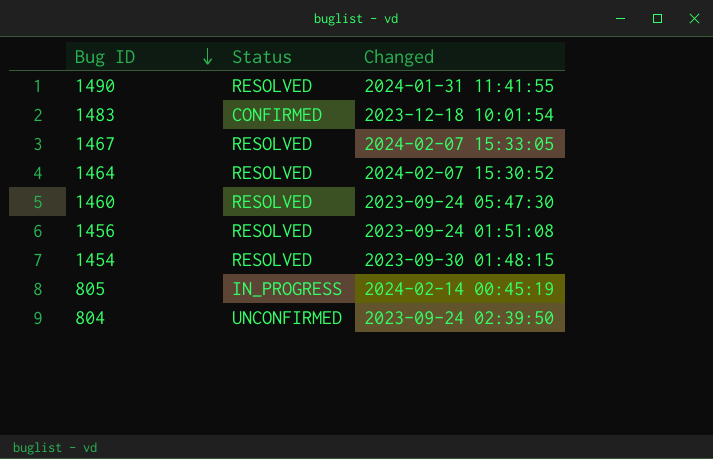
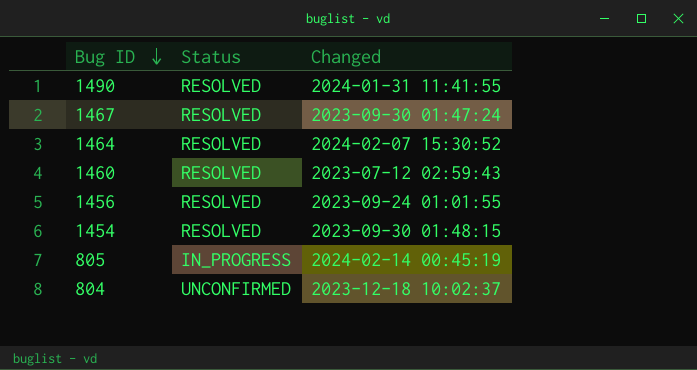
row 1483: CONFIRMED | 2023-12-18 10:01:54 -> none
1467 | Changed: 2024-02-07 15:33:05 -> 2023-09-30 01:47:24
1460 | Changed: 2023-09-24 05:47:30 -> 2023-07-12 02:59:43
1456 | Changed: 2023-09-24 01:51:08 -> 2023-09-24 01:01:55
804 | Changed: 2023-09-24 02:39:50 -> 2023-12-18 10:02:37

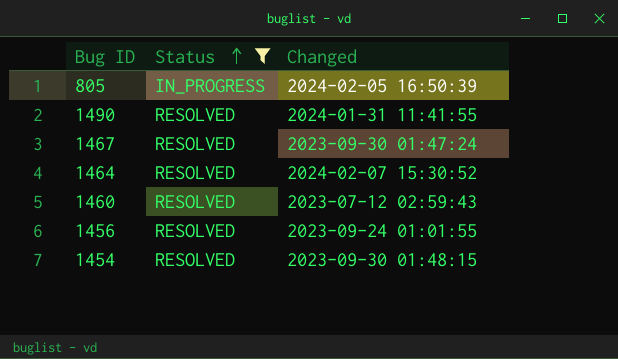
filter: none -> Status != UNCONFIRMED
row order: Bug ID descending -> Status ascending
805 | Changed: 2024-02-14 00:45:19 -> 2024-02-05 16:50:39

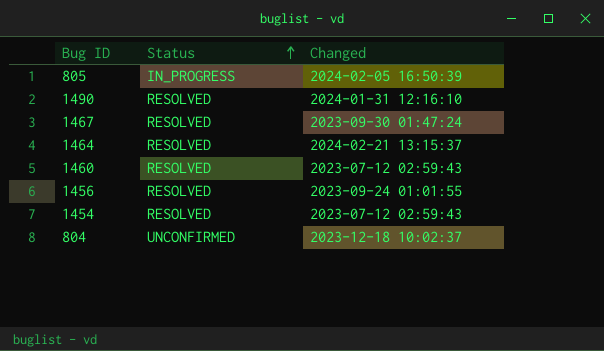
filter: Status != UNCONFIRMED -> none
1490 | Changed: 2024-01-31 11:41:55 -> 2024-01-31 12:16:10
1464 | Changed: 2024-02-07 15:30:52 -> 2024-02-21 13:15:37
1454 | Changed: 2023-09-30 01:48:15 -> 2023-07-12 02:59:43

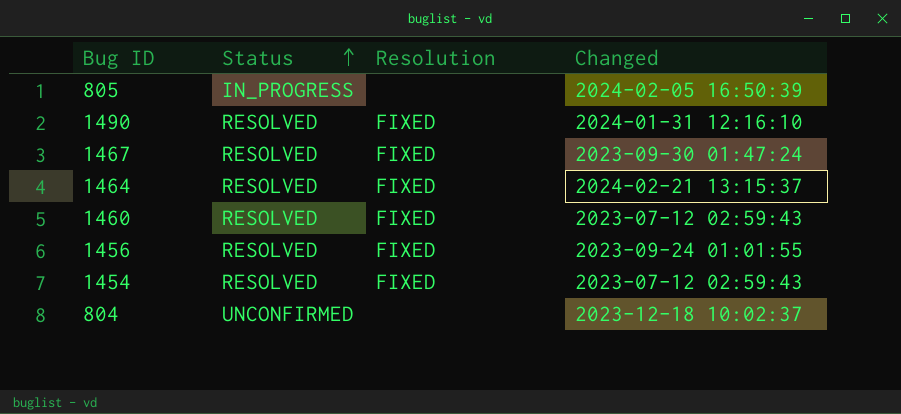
column Resolution | position: none -> 3

